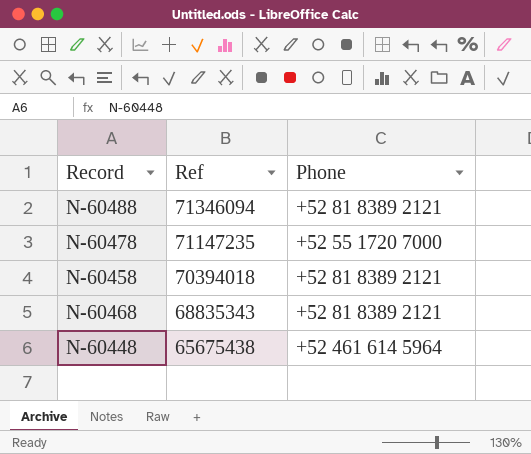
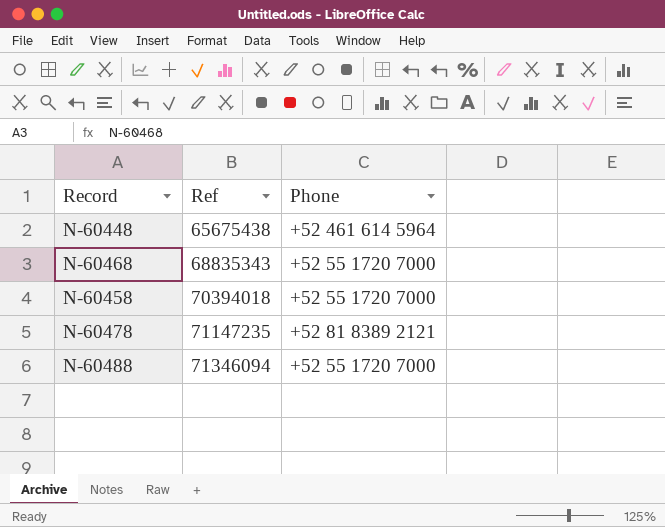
row order: Ref descending -> Ref ascending
N-60468 | Phone: +52 81 8389 2121 -> +52 55 1720 7000
N-60458 | Phone: +52 81 8389 2121 -> +52 55 1720 7000
N-60478 | Phone: +52 55 1720 7000 -> +52 81 8389 2121
N-60488 | Phone: +52 81 8389 2121 -> +52 55 1720 7000

